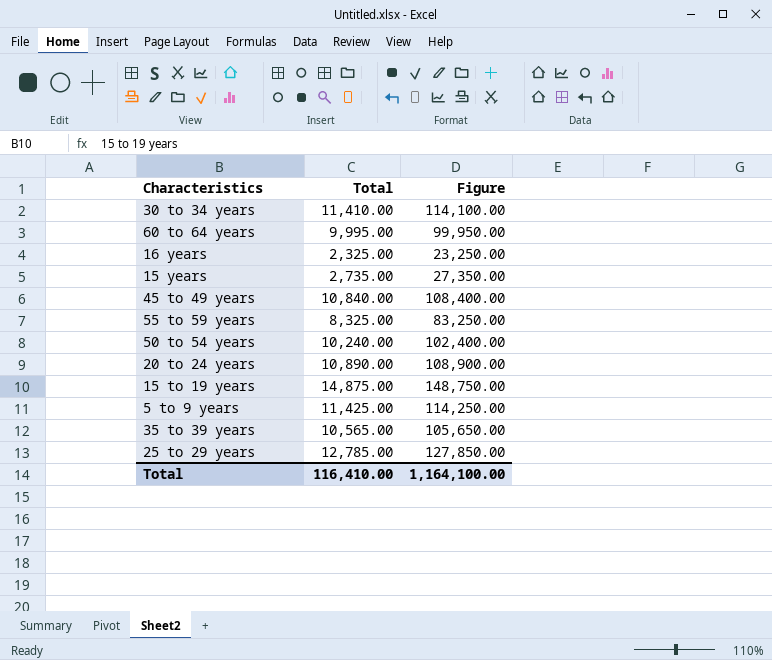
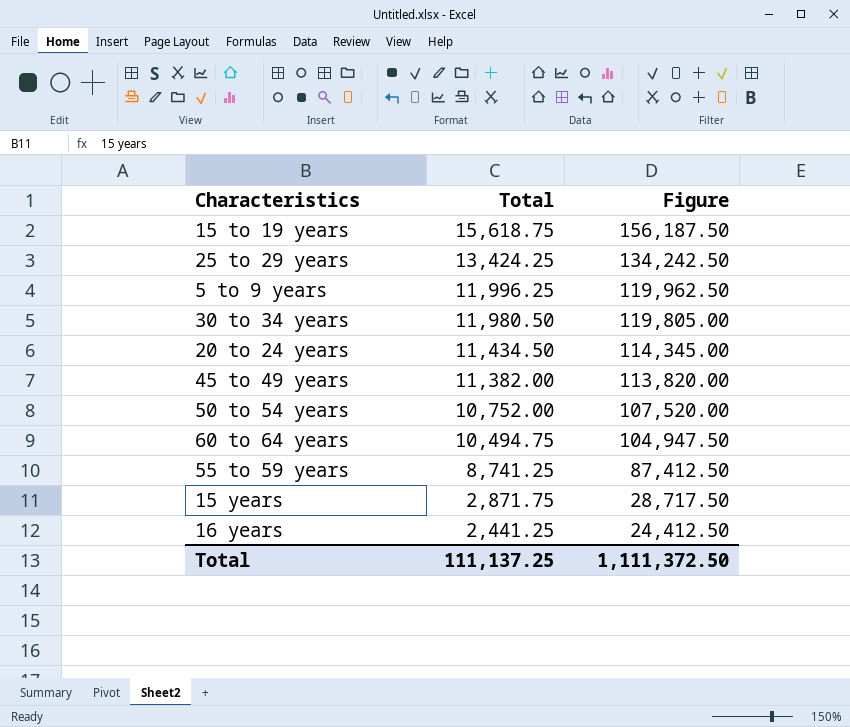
row order: none -> Total descending
row 35 to 39 years: 10,565.00 | 105,650.00 -> none
15 to 19 years | Total: 14,875.00 -> 15,618.75
15 to 19 years | Figure: 148,750.00 -> 156,187.50
25 to 29 years | Total: 12,785.00 -> 13,424.25
25 to 29 years | Figure: 127,850.00 -> 134,242.50
5 to 9 years | Total: 11,425.00 -> 11,996.25
5 to 9 years | Figure: 114,250.00 -> 119,962.50
30 to 34 years | Total: 11,410.00 -> 11,980.50
30 to 34 years | Figure: 114,100.00 -> 119,805.00
20 to 24 years | Total: 10,890.00 -> 11,434.50
20 to 24 years | Figure: 108,900.00 -> 114,345.00
45 to 49 years | Total: 10,840.00 -> 11,382.00
45 to 49 years | Figure: 108,400.00 -> 113,820.00
50 to 54 years | Total: 10,240.00 -> 10,752.00
50 to 54 years | Figure: 102,400.00 -> 107,520.00
60 to 64 years | Total: 9,995.00 -> 10,494.75
60 to 64 years | Figure: 99,950.00 -> 104,947.50
55 to 59 years | Total: 8,325.00 -> 8,741.25
55 to 59 years | Figure: 83,250.00 -> 87,412.50
15 years | Total: 2,735.00 -> 2,871.75
15 years | Figure: 27,350.00 -> 28,717.50
16 years | Total: 2,325.00 -> 2,441.25
16 years | Figure: 23,250.00 -> 24,412.50
Total | Total: 116,410.00 -> 111,137.25
Total | Figure: 1,164,100.00 -> 1,111,372.50

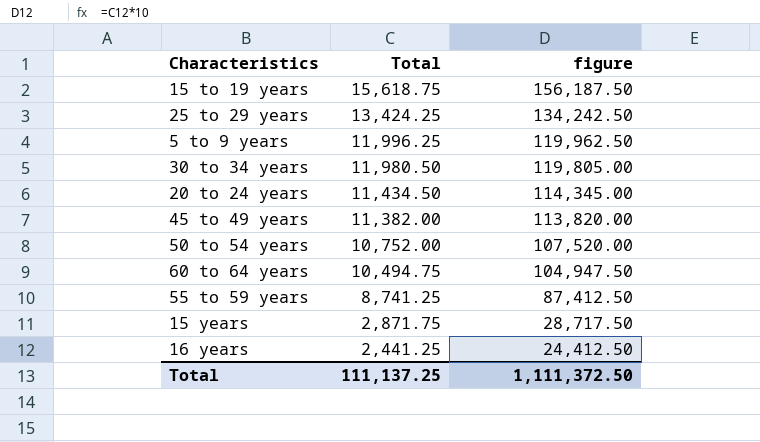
column name: Figure -> figure

